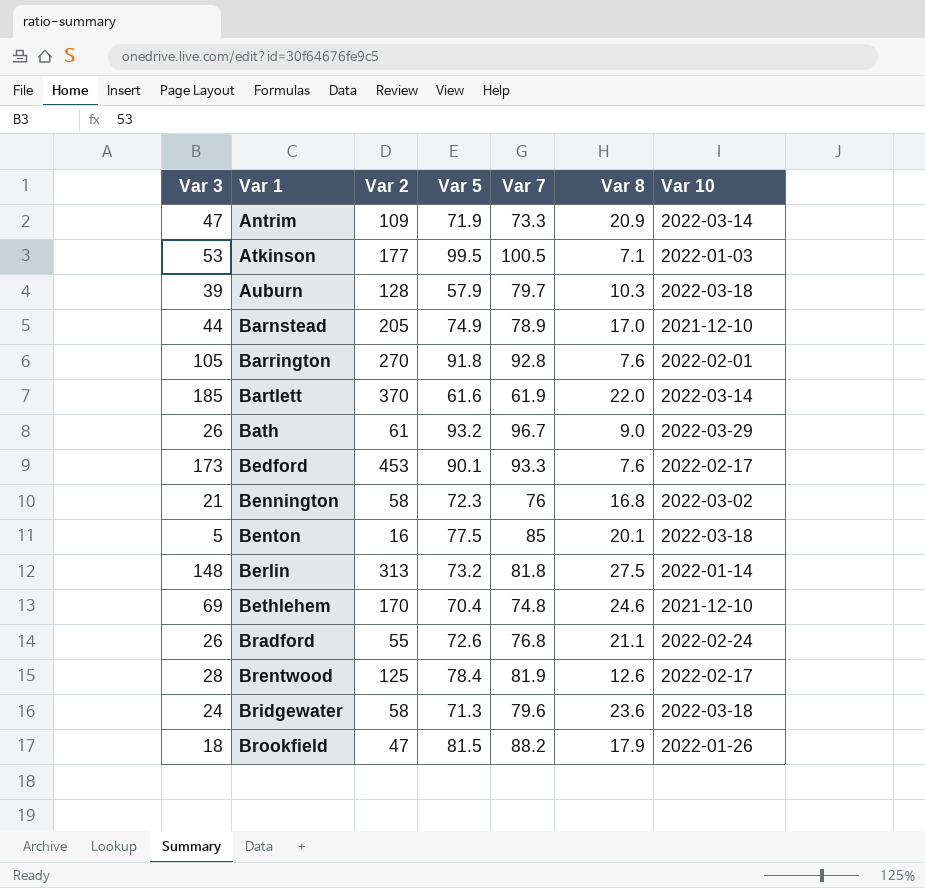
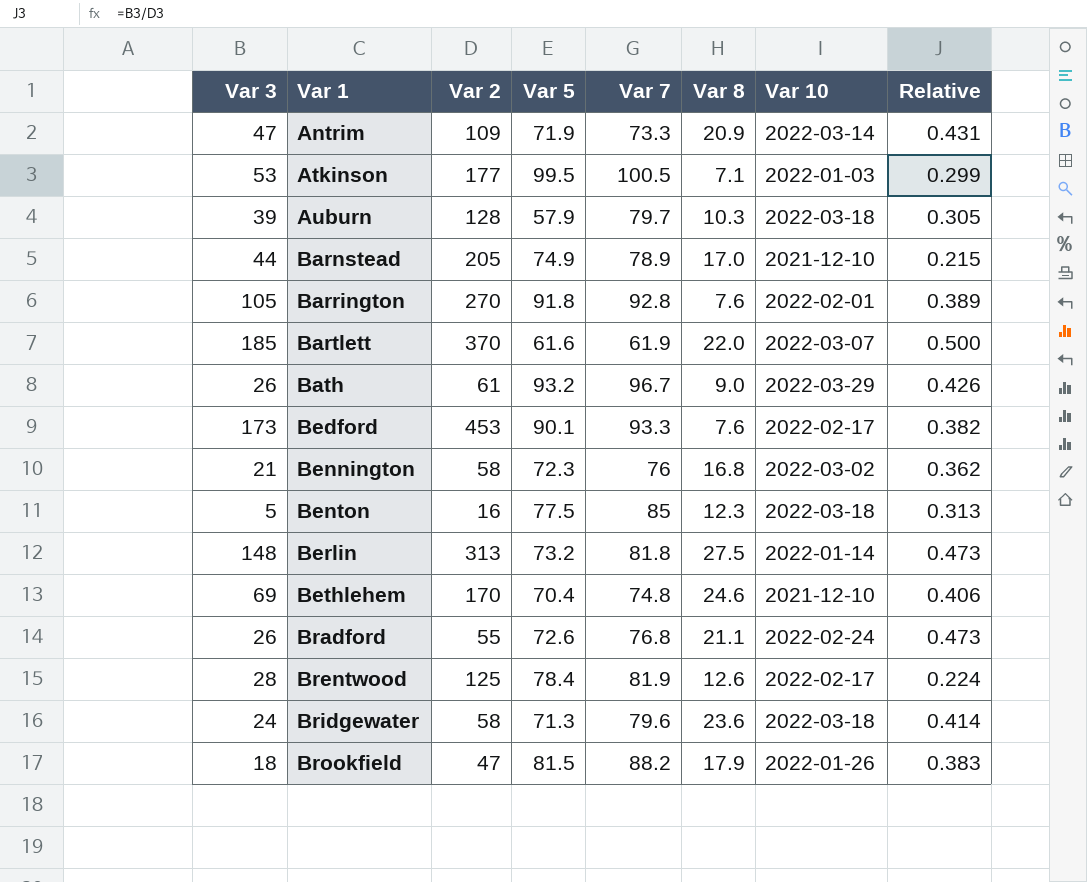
column Relative | formula: none -> [Var 3] / [Var 2]
Bartlett | Var 10: 2022-03-14 -> 2022-03-07
Benton | Var 8: 20.1 -> 12.3

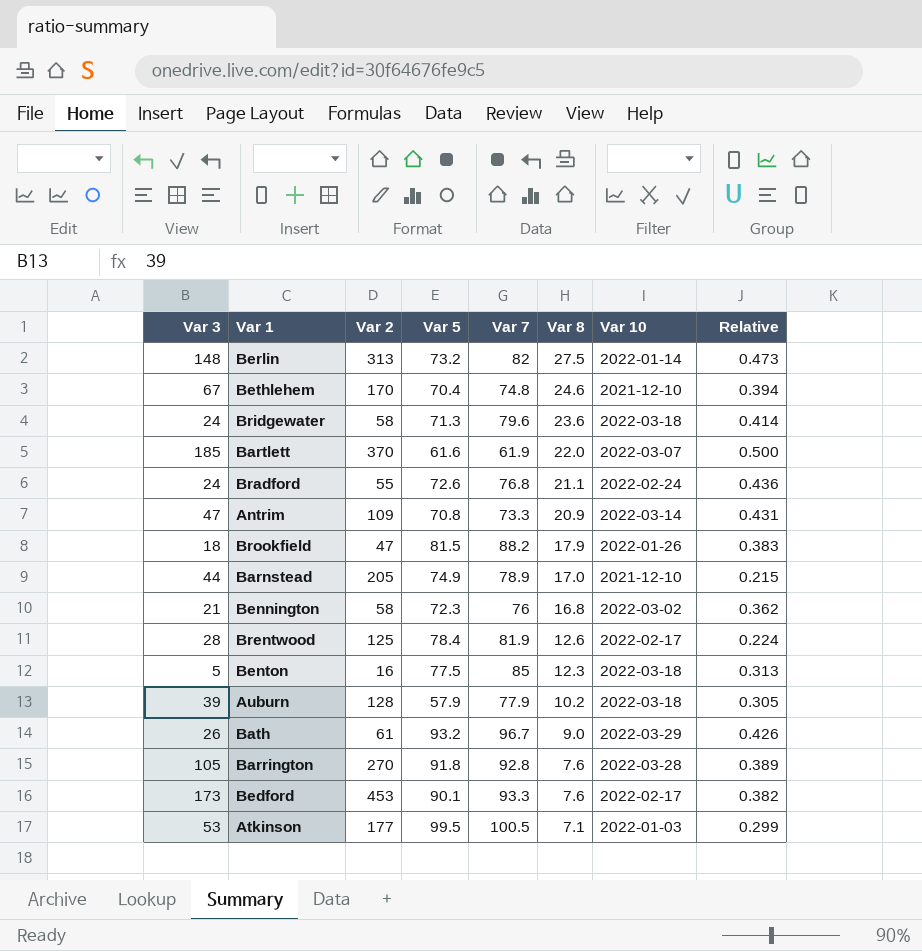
row order: Var 1 ascending -> Var 8 descending
Berlin | Var 7: 81.8 -> 82
Bethlehem | Var 3: 69 -> 67
Bethlehem | Relative: 0.406 -> 0.394
Bradford | Var 3: 26 -> 24
Bradford | Relative: 0.473 -> 0.436
Antrim | Var 5: 71.9 -> 70.8
Auburn | Var 7: 79.7 -> 77.9
Auburn | Var 8: 10.3 -> 10.2
Barrington | Var 10: 2022-02-01 -> 2022-03-28

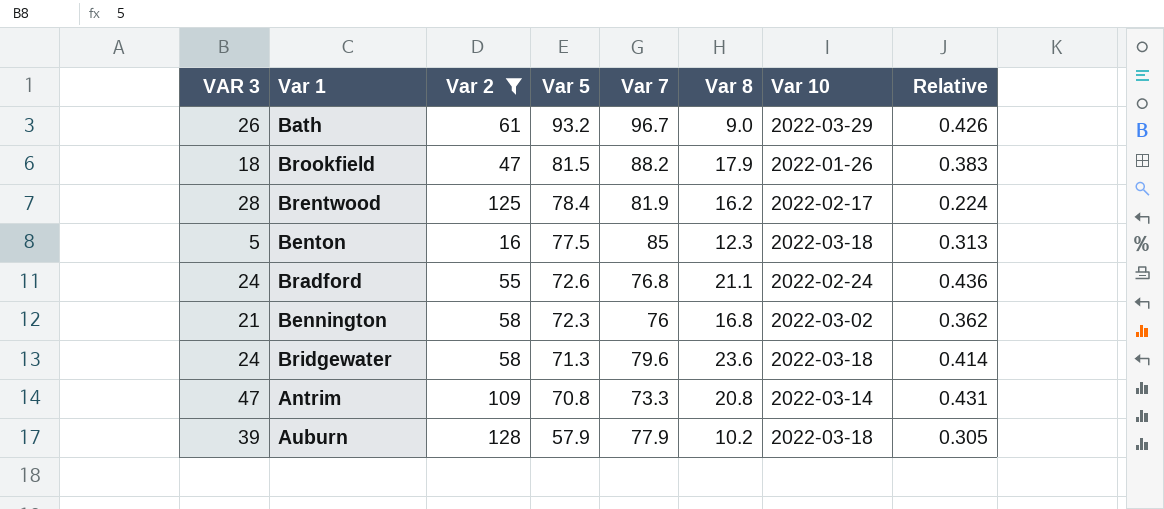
filter: none -> Var 2 <= 128
row order: Var 8 descending -> Var 5 descending
column name: Var 3 -> VAR 3
Brentwood | Var 8: 12.6 -> 16.2
Antrim | Var 8: 20.9 -> 20.8

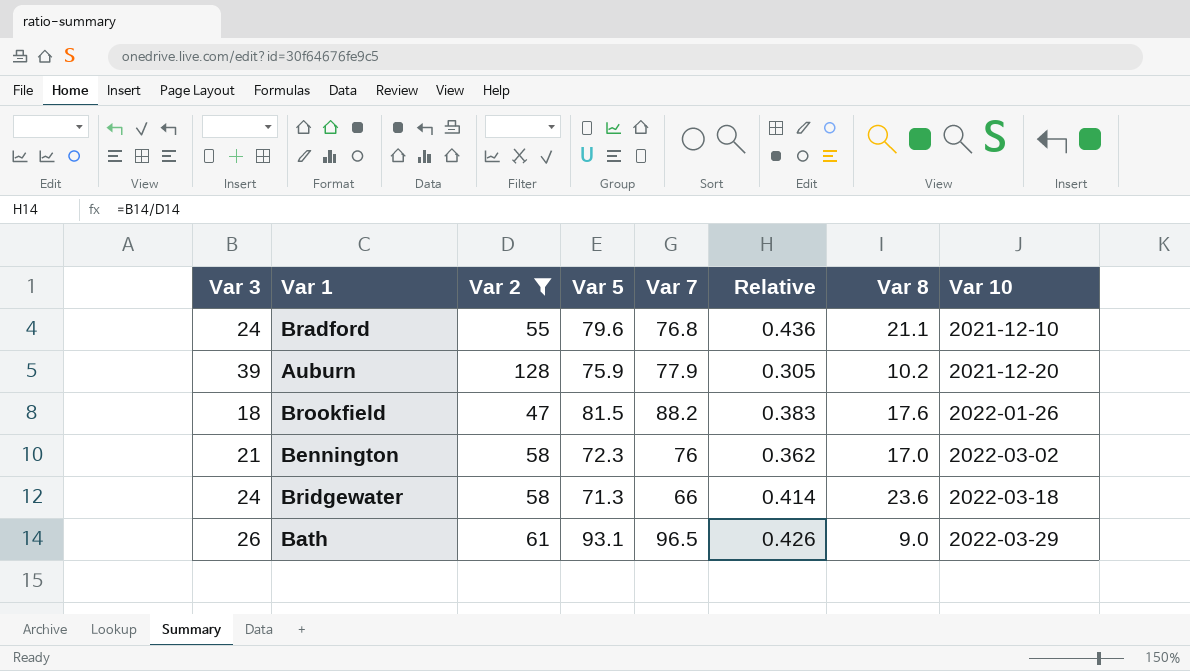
row order: Var 5 descending -> Var 10 ascending
column name: VAR 3 -> Var 3
column Relative | position: 8 -> 6
row Brentwood: 28 | 125 | 78.4 | 81.9 | 16.2 | 2022-02-17 | 0.224 -> none
row Benton: 5 | 16 | 77.5 | 85 | 12.3 | 2022-03-18 | 0.313 -> none
row Antrim: 47 | 109 | 70.8 | 73.3 | 20.8 | 2022-03-14 | 0.431 -> none
Bradford | Var 5: 72.6 -> 79.6
Bradford | Var 10: 2022-02-24 -> 2021-12-10
Auburn | Var 5: 57.9 -> 75.9
Auburn | Var 10: 2022-03-18 -> 2021-12-20
Brookfield | Var 8: 17.9 -> 17.6
Bennington | Var 8: 16.8 -> 17.0
Bridgewater | Var 7: 79.6 -> 66
Bath | Var 5: 93.2 -> 93.1
Bath | Var 7: 96.7 -> 96.5

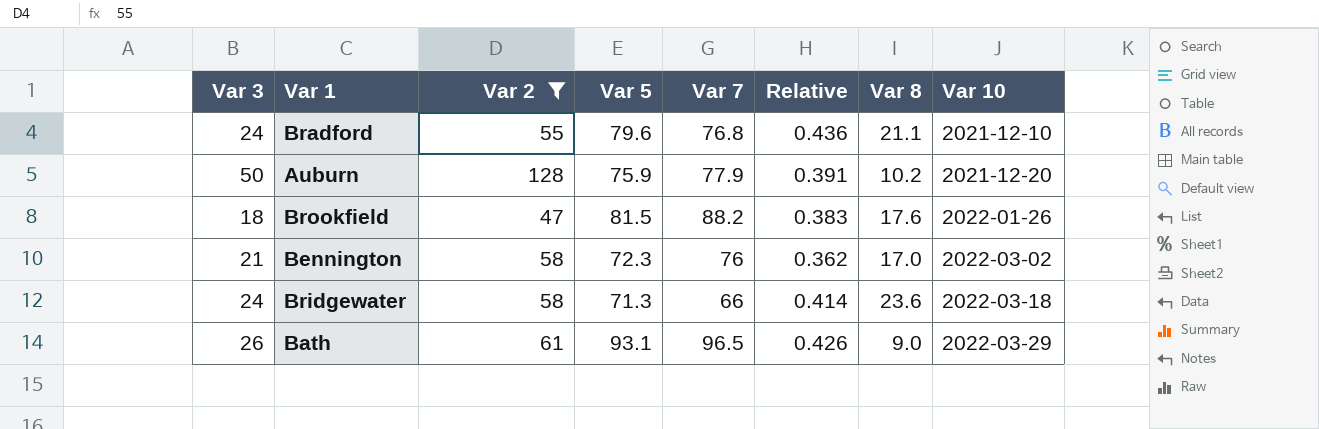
Auburn | Var 3: 39 -> 50
Auburn | Relative: 0.305 -> 0.391

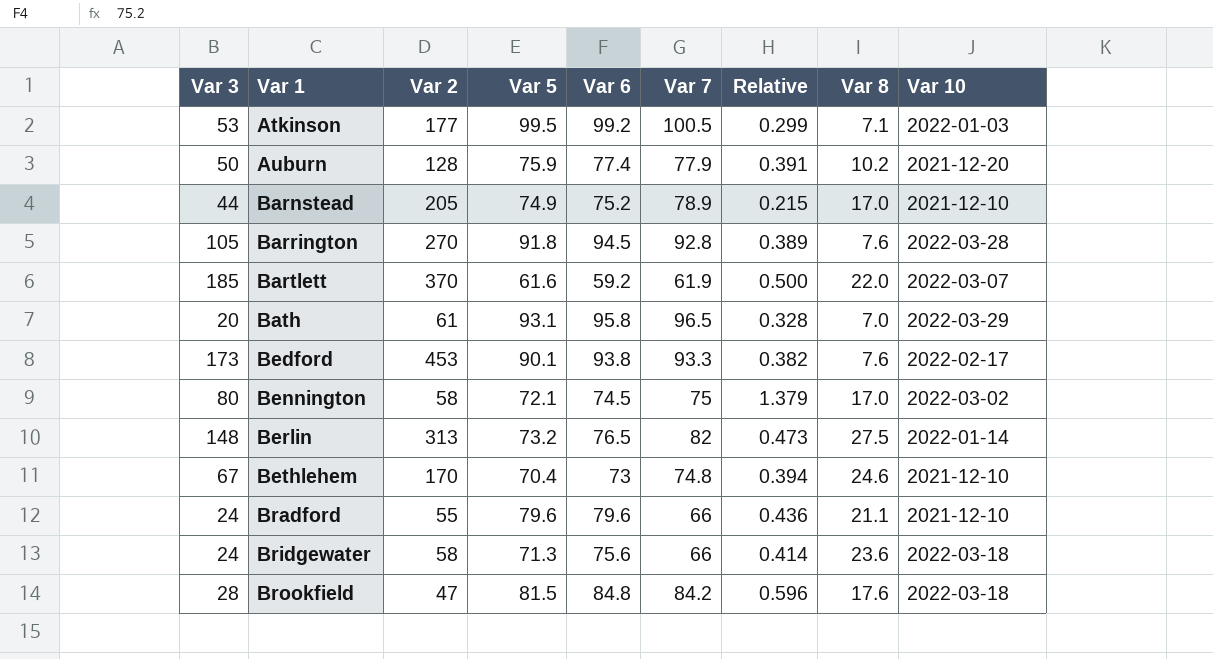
filter: Var 2 <= 128 -> none
row order: Var 10 ascending -> Var 1 ascending
column Var 6 | position: none -> 5
Bath | Var 3: 26 -> 20
Bath | Relative: 0.426 -> 0.328
Bath | Var 8: 9.0 -> 7.0
Bennington | Var 3: 21 -> 80
Bennington | Var 5: 72.3 -> 72.1
Bennington | Var 7: 76 -> 75
Bennington | Relative: 0.362 -> 1.379
Bradford | Var 7: 76.8 -> 66
Brookfield | Var 3: 18 -> 28
Brookfield | Var 7: 88.2 -> 84.2
Brookfield | Relative: 0.383 -> 0.596
Brookfield | Var 10: 2022-01-26 -> 2022-03-18

